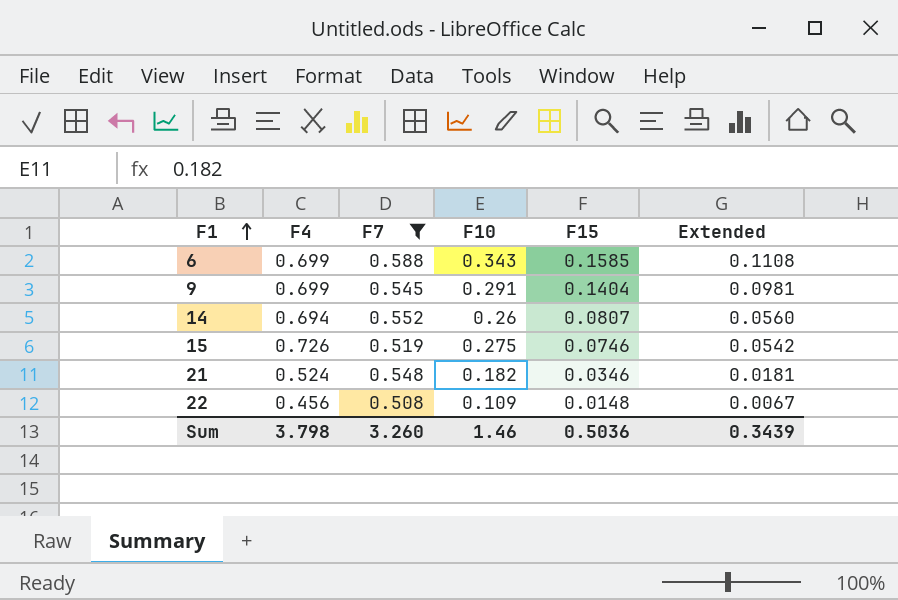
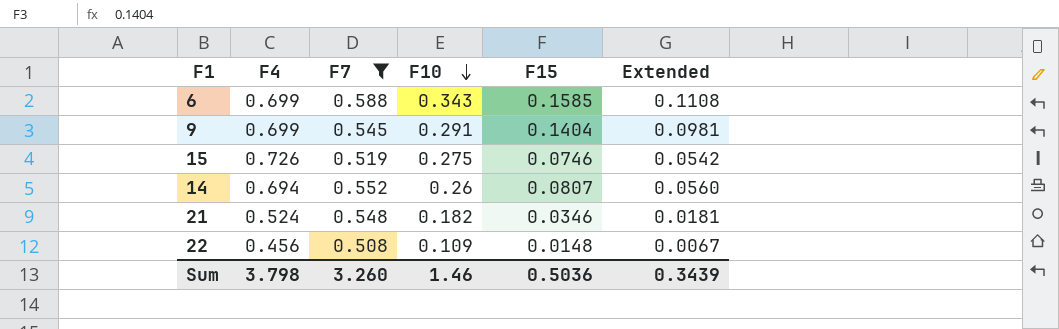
row order: F1 ascending -> F10 descending

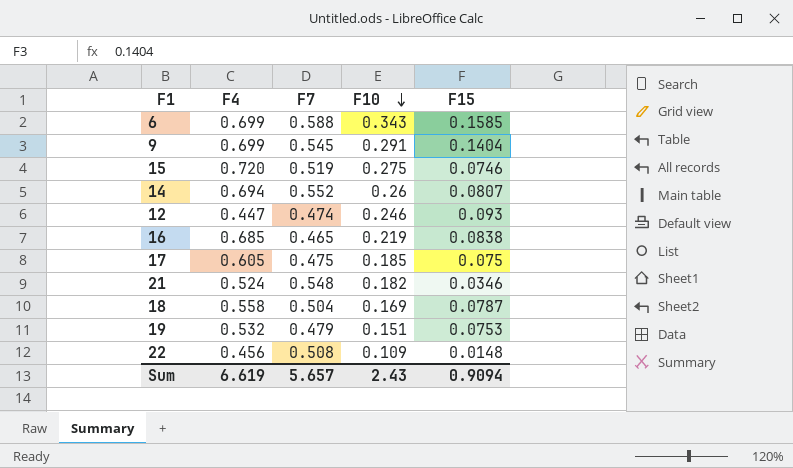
filter: F7 >= 0.508 -> none
column Extended | formula: [F4] * [F15] -> none
15 | F4: 0.726 -> 0.720
Sum | F4: 3.798 -> 6.619
Sum | F7: 3.260 -> 5.657
Sum | F10: 1.46 -> 2.43
Sum | F15: 0.5036 -> 0.9094

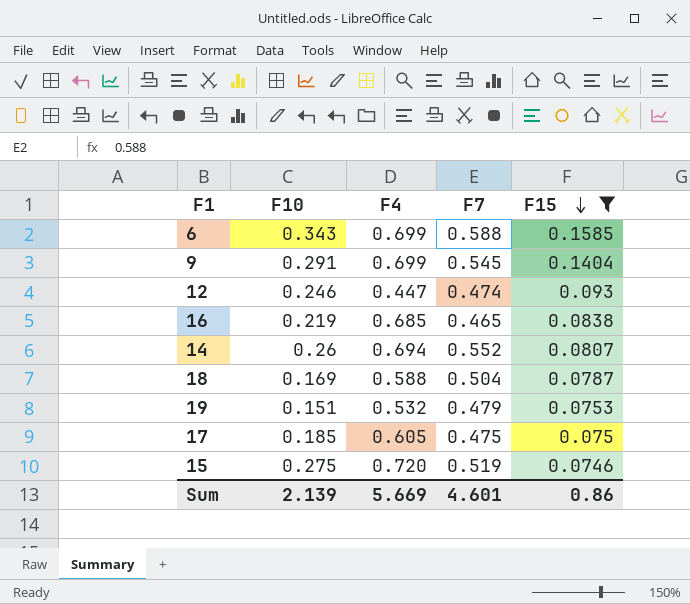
filter: none -> F15 >= 0.0746
row order: F10 descending -> F15 descending
column F10 | position: 4 -> 2
18 | F4: 0.558 -> 0.588
Sum | F10: 2.43 -> 2.139
Sum | F4: 6.619 -> 5.669
Sum | F7: 5.657 -> 4.601
Sum | F15: 0.9094 -> 0.86

